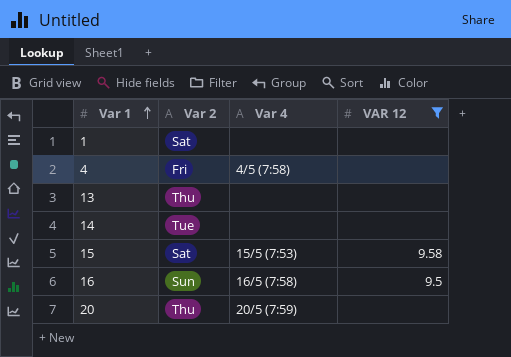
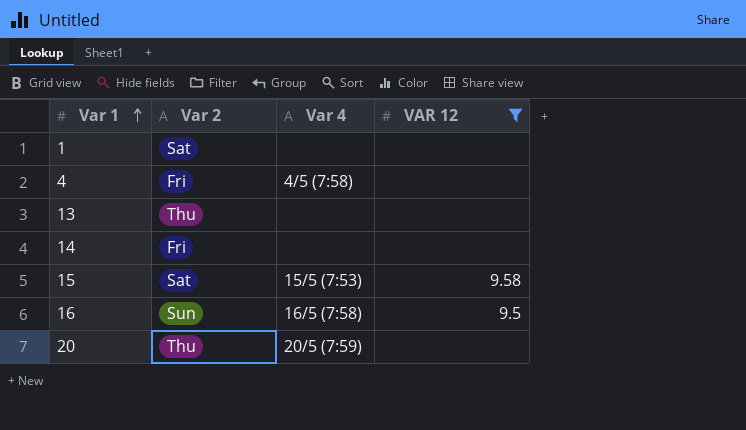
14 | Var 2: Tue -> Fri

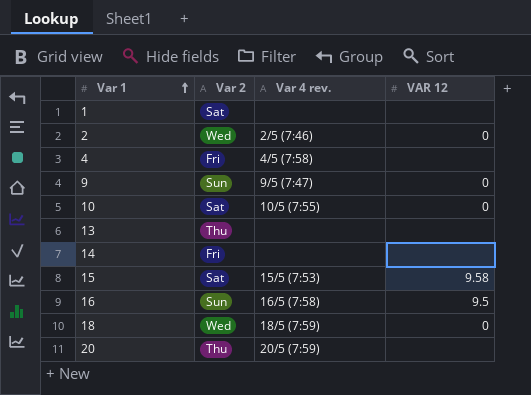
filter: VAR 12 != 0 -> none
column name: Var 4 -> Var 4 rev.

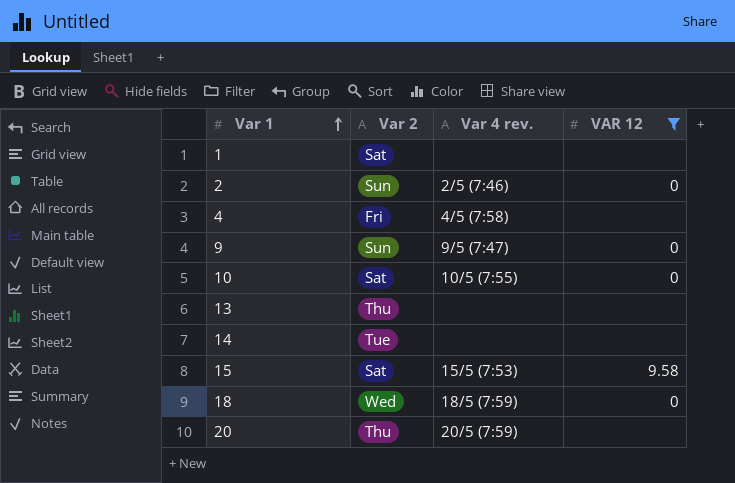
filter: none -> VAR 12 != 9.5
2 | Var 2: Wed -> Sun
14 | Var 2: Fri -> Tue

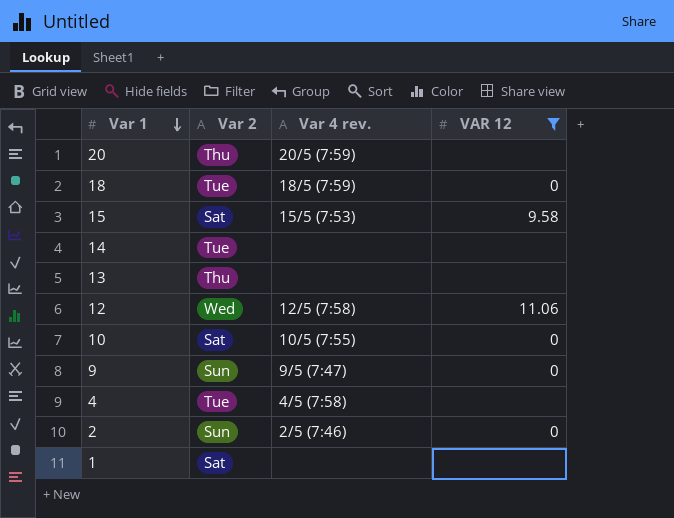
row order: Var 1 ascending -> Var 1 descending
18 | Var 2: Wed -> Tue
row 12: none -> Wed | 12/5 (7:58) | 11.06
4 | Var 2: Fri -> Tue

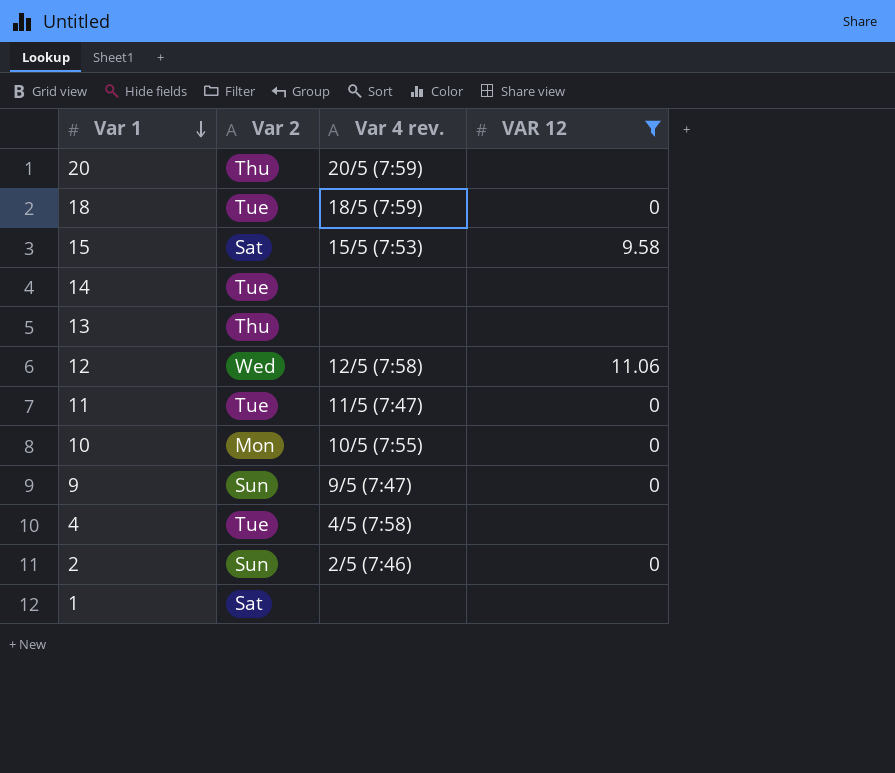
row 11: none -> Tue | 11/5 (7:47) | 0
10 | Var 2: Sat -> Mon

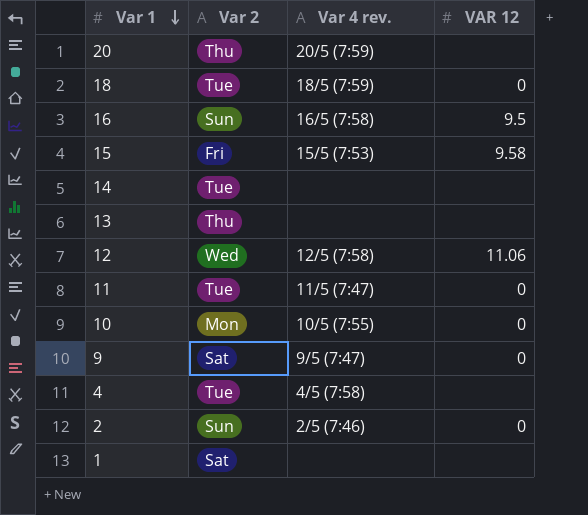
filter: VAR 12 != 9.5 -> none
15 | Var 2: Sat -> Fri
9 | Var 2: Sun -> Sat

